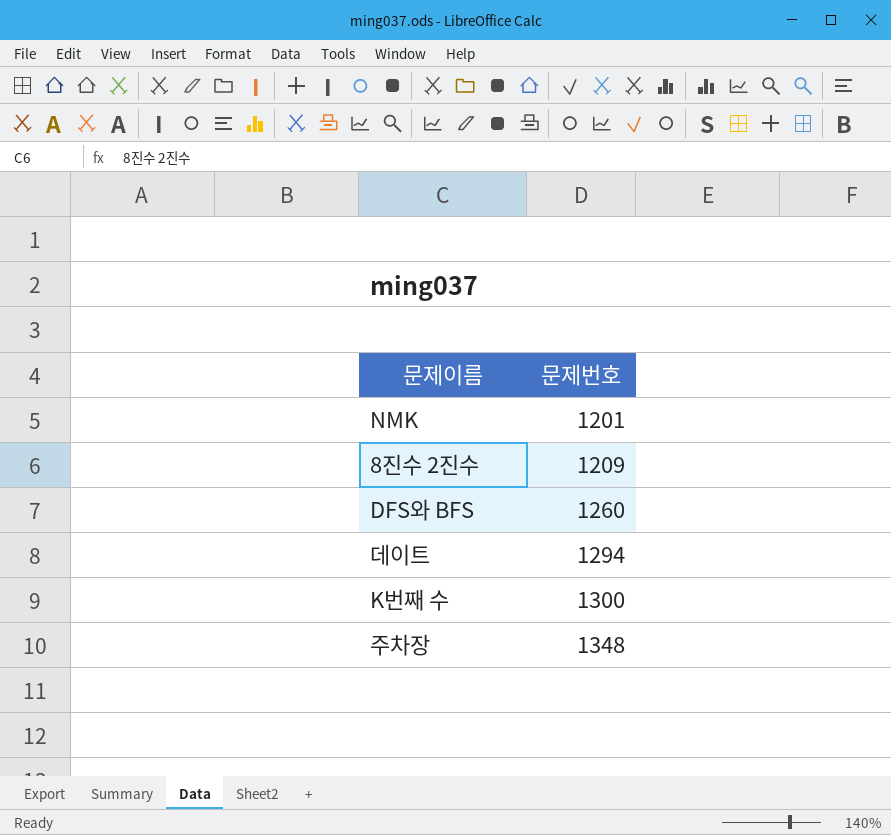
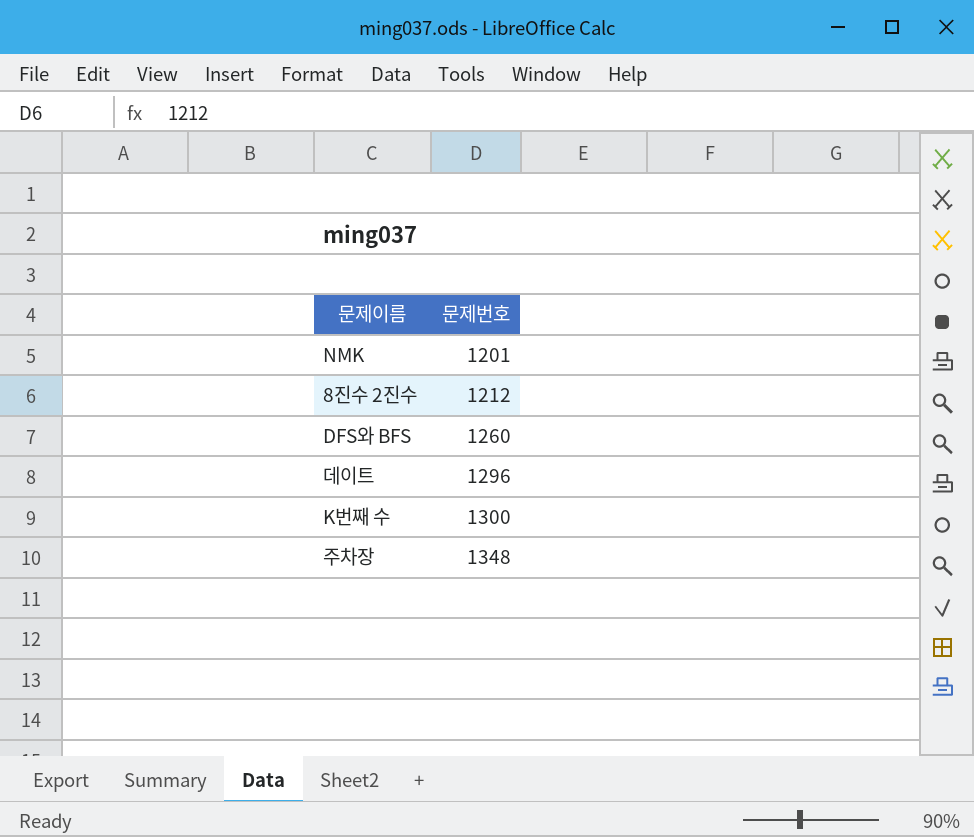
8진수 2진수 | 문제번호: 1209 -> 1212
데이트 | 문제번호: 1294 -> 1296

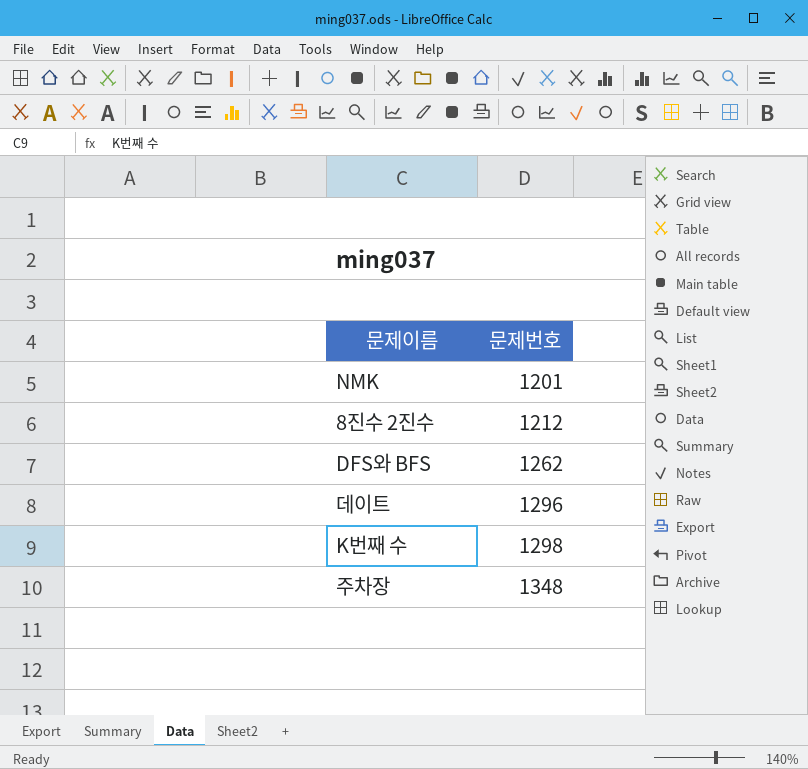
DFS와 BFS | 문제번호: 1260 -> 1262
K번째 수 | 문제번호: 1300 -> 1298

